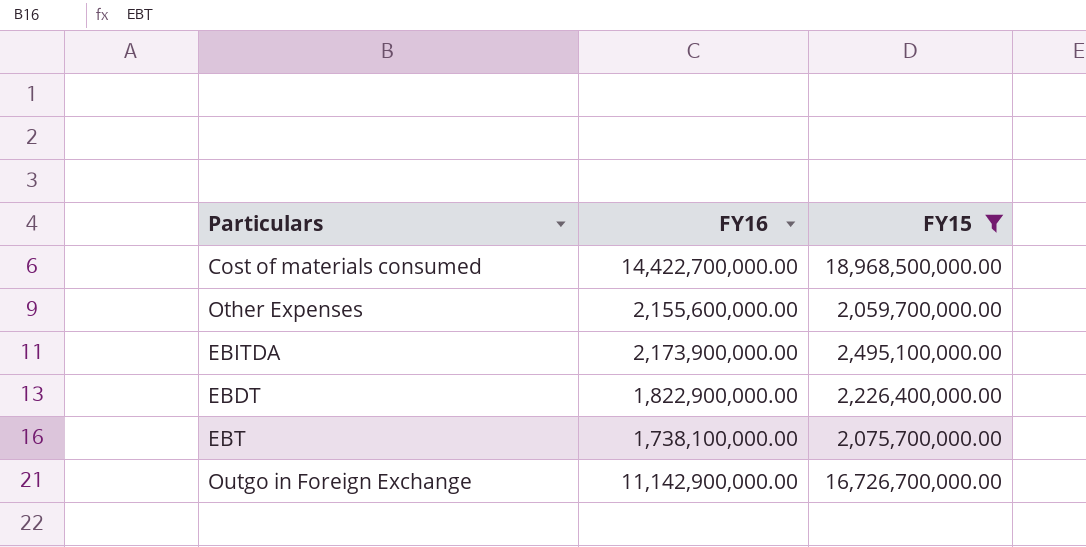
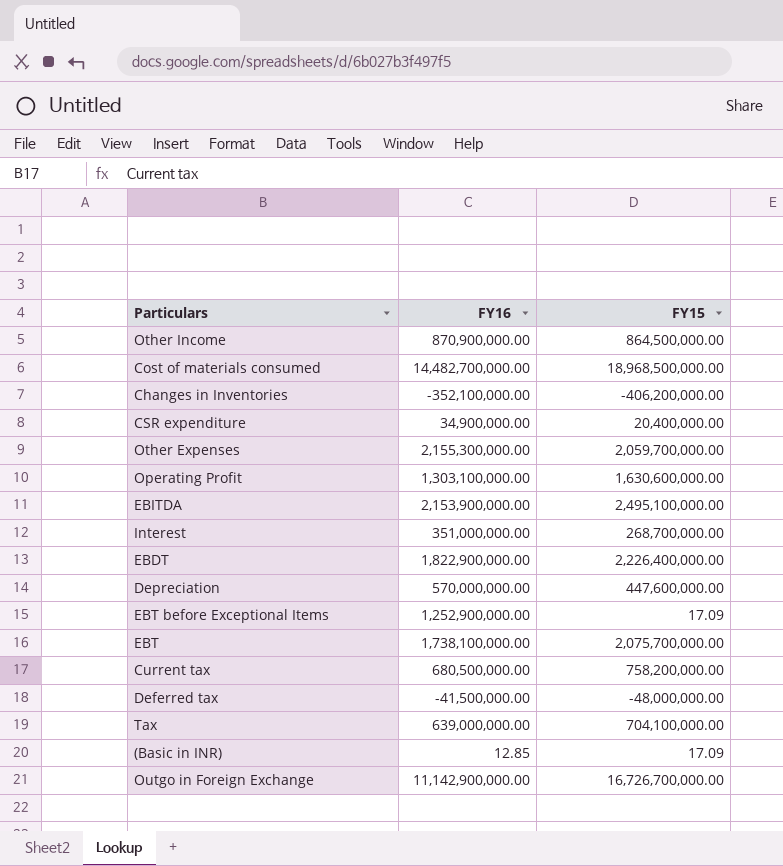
filter: FY15 >= 2,059,700,000.00 -> none
Cost of materials consumed | FY16: 14,422,700,000.00 -> 14,482,700,000.00
Other Expenses | FY16: 2,155,600,000.00 -> 2,155,300,000.00
EBITDA | FY16: 2,173,900,000.00 -> 2,153,900,000.00

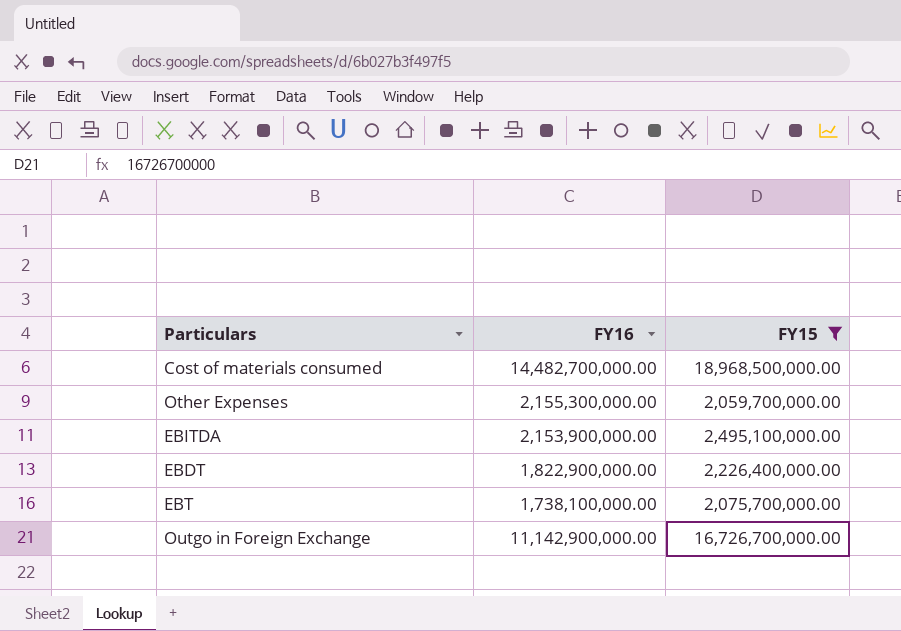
filter: none -> FY15 >= 2,059,700,000.00

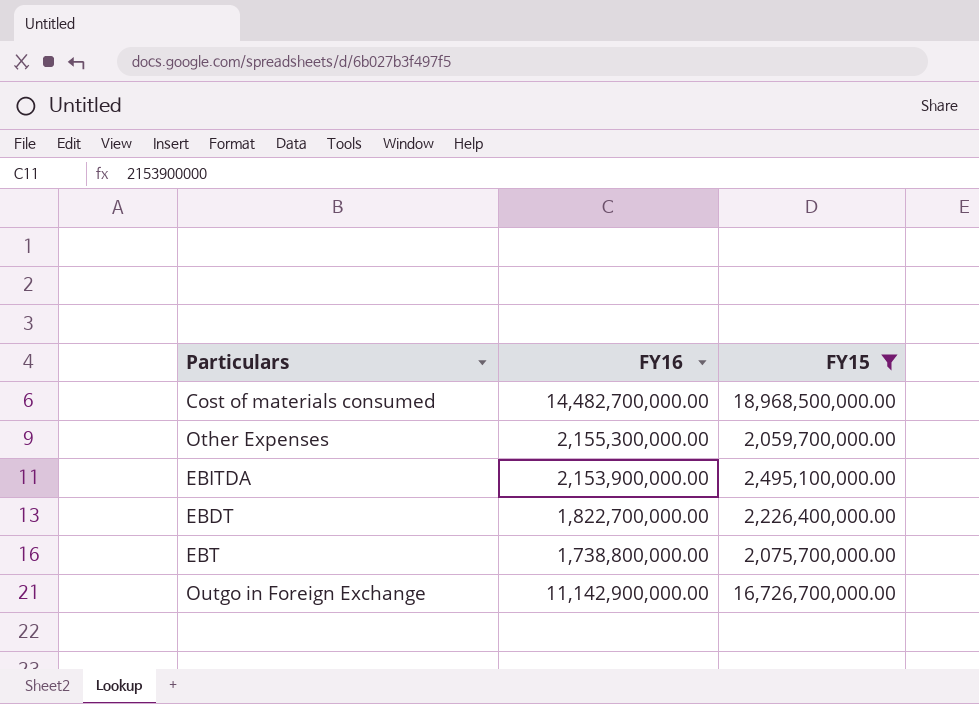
EBDT | FY16: 1,822,900,000.00 -> 1,822,700,000.00
EBT | FY16: 1,738,100,000.00 -> 1,738,800,000.00

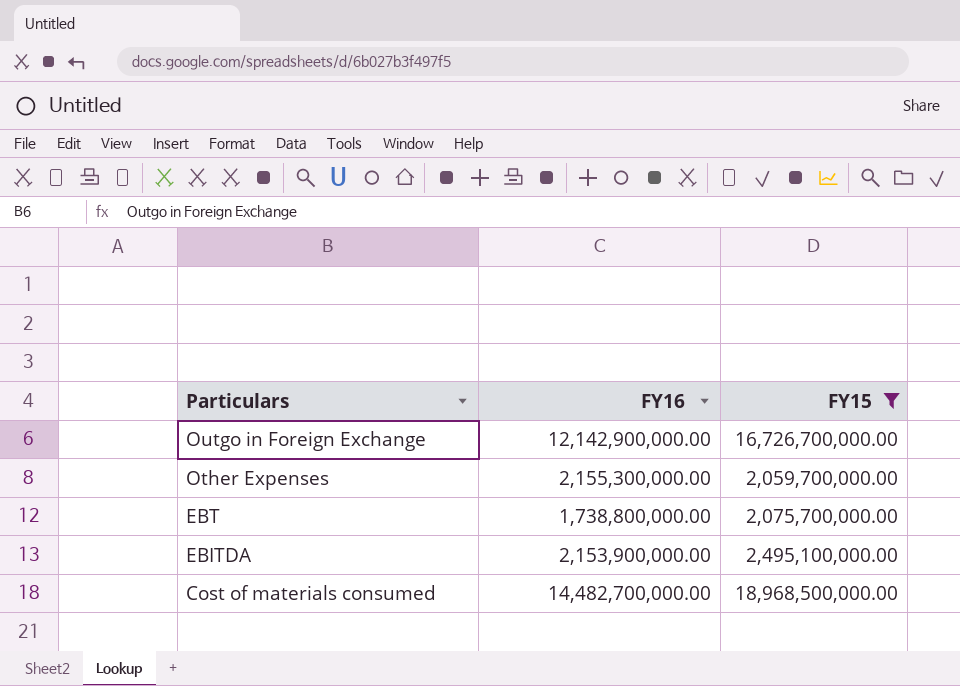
row order: none -> Particulars descending
row EBDT: 1,822,700,000.00 | 2,226,400,000.00 -> none
Outgo in Foreign Exchange | FY16: 11,142,900,000.00 -> 12,142,900,000.00

